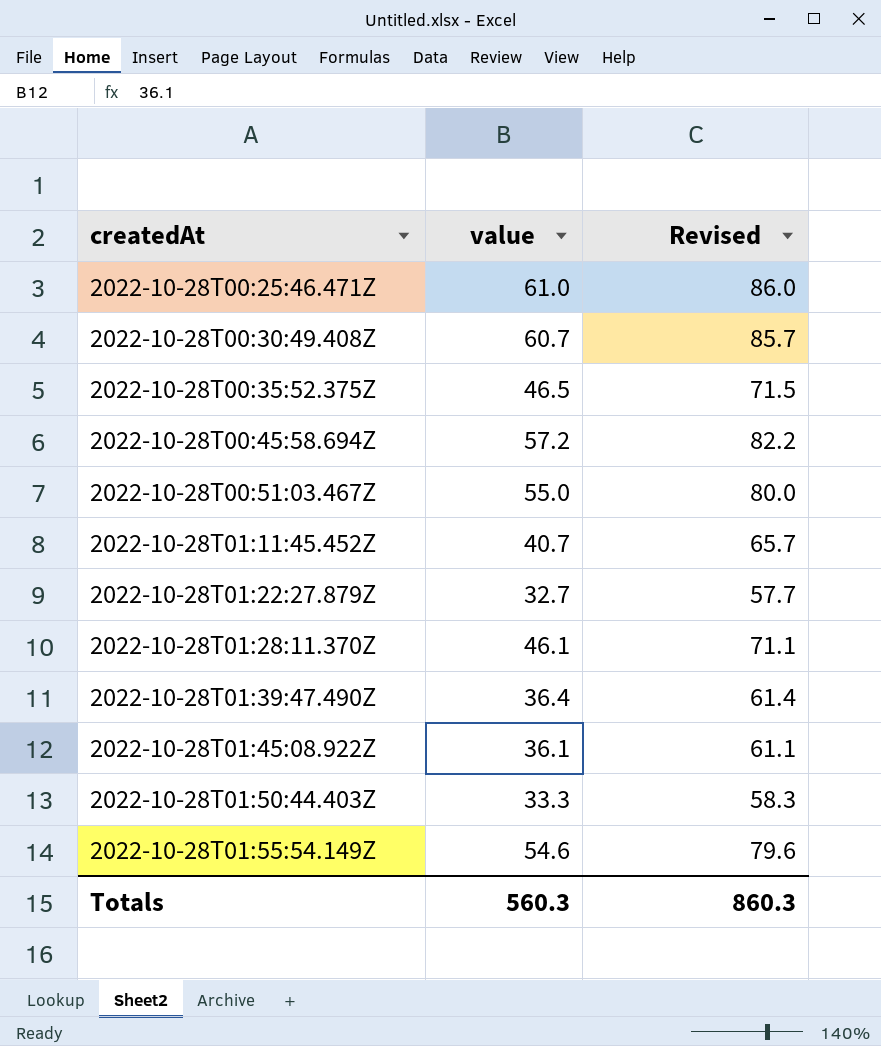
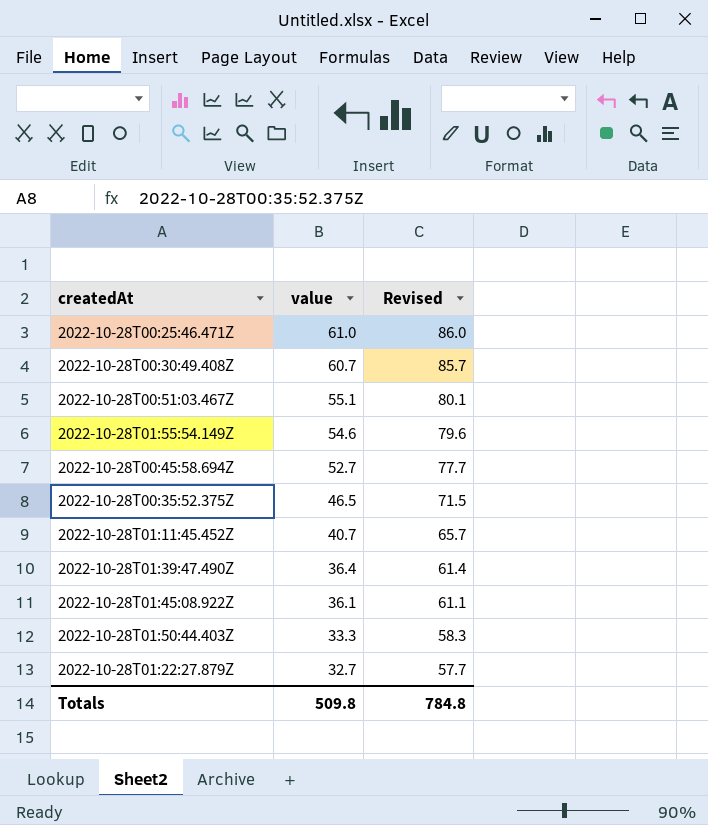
row order: createdAt ascending -> value descending
row 2022-10-28T01:28:11.370Z: 46.1 | 71.1 -> none
2022-10-28T00:51:03.467Z | value: 55.0 -> 55.1
2022-10-28T00:51:03.467Z | Revised: 80.0 -> 80.1
2022-10-28T00:45:58.694Z | value: 57.2 -> 52.7
2022-10-28T00:45:58.694Z | Revised: 82.2 -> 77.7
Totals | value: 560.3 -> 509.8
Totals | Revised: 860.3 -> 784.8

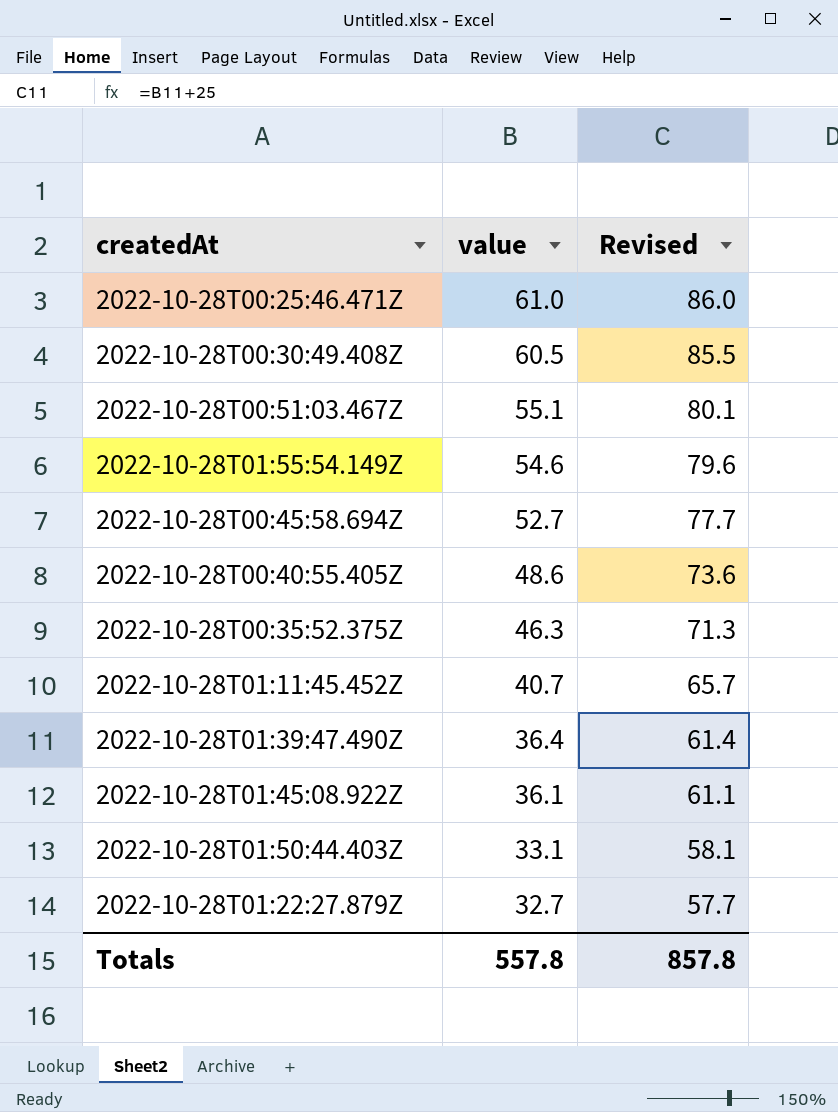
2022-10-28T00:30:49.408Z | value: 60.7 -> 60.5
2022-10-28T00:30:49.408Z | Revised: 85.7 -> 85.5
row 2022-10-28T00:40:55.405Z: none -> 48.6 | 73.6
2022-10-28T00:35:52.375Z | value: 46.5 -> 46.3
2022-10-28T00:35:52.375Z | Revised: 71.5 -> 71.3
2022-10-28T01:50:44.403Z | value: 33.3 -> 33.1
2022-10-28T01:50:44.403Z | Revised: 58.3 -> 58.1
Totals | value: 509.8 -> 557.8
Totals | Revised: 784.8 -> 857.8

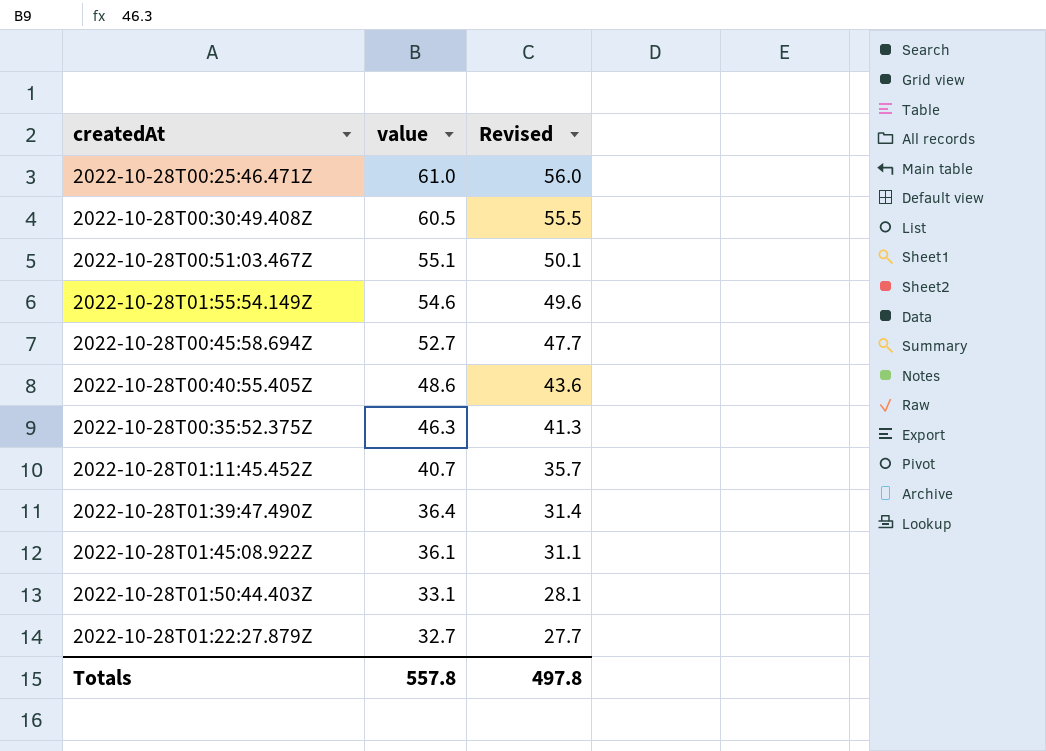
column Revised | formula: [value] + 25 -> [value] - 5
Totals | Revised: 857.8 -> 497.8

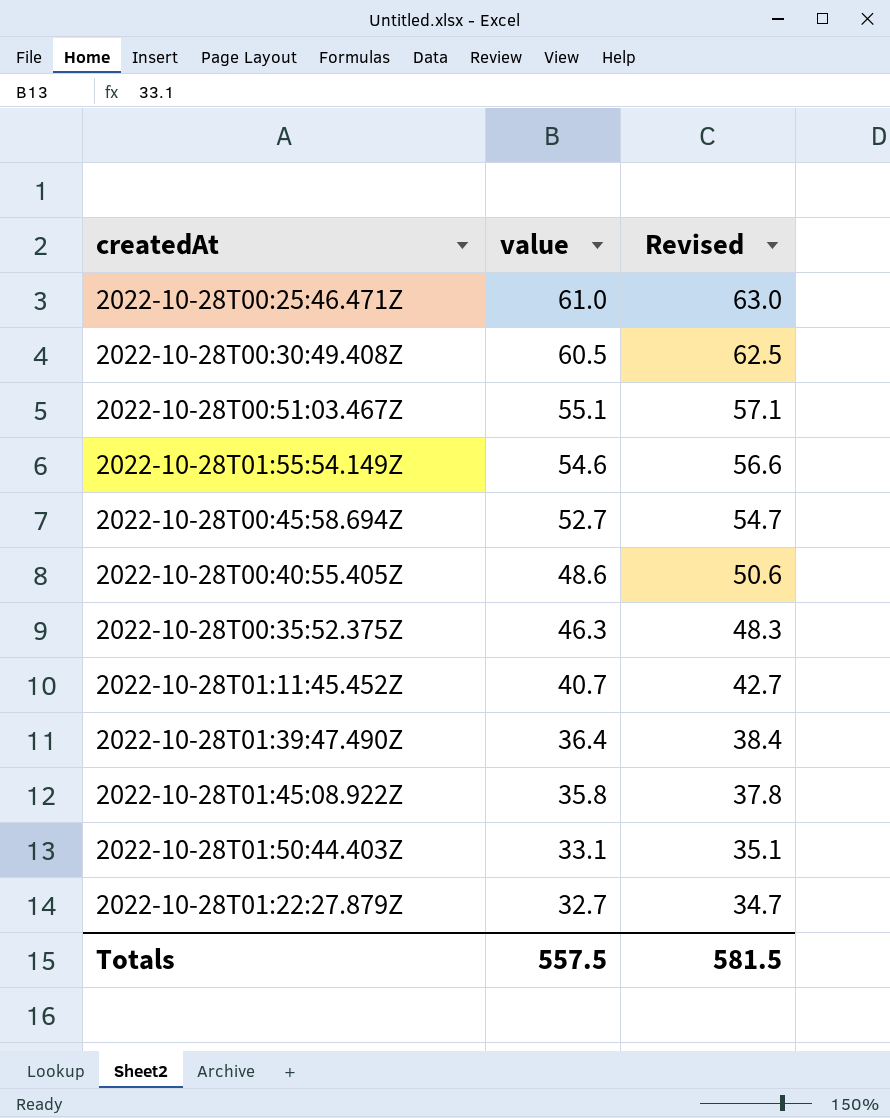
column Revised | formula: [value] - 5 -> [value] + 2
2022-10-28T01:45:08.922Z | value: 36.1 -> 35.8
Totals | value: 557.8 -> 557.5
Totals | Revised: 497.8 -> 581.5

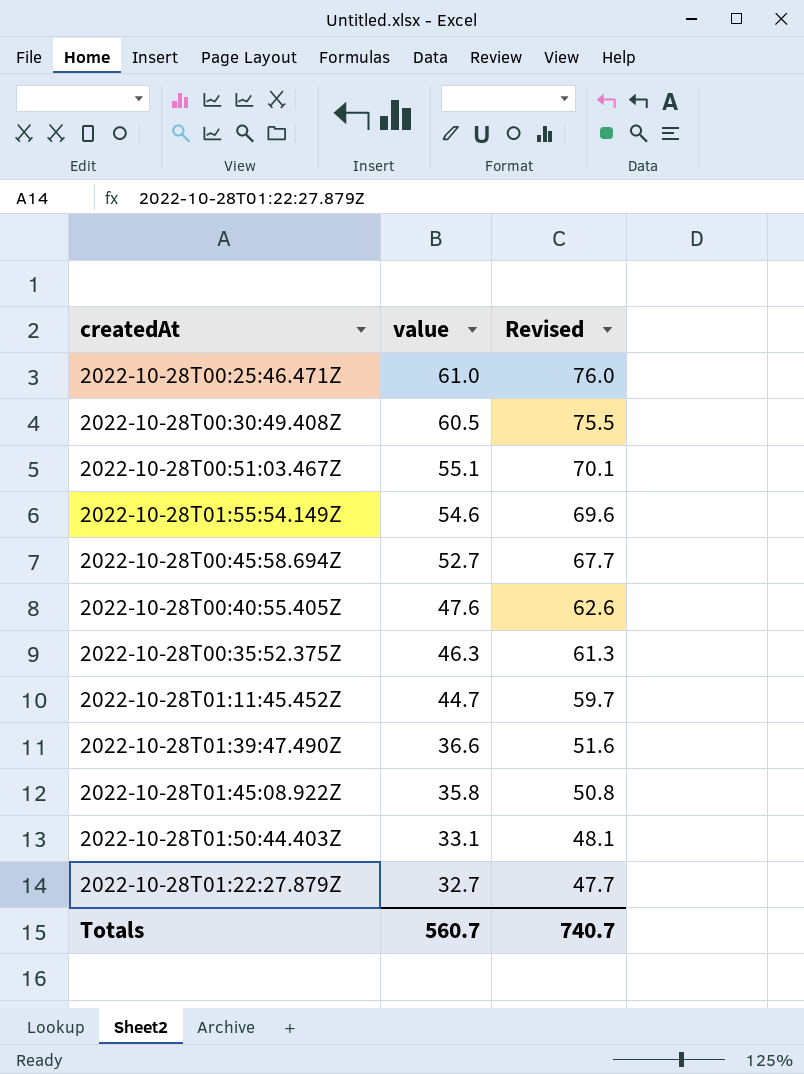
column Revised | formula: [value] + 2 -> [value] + 15
2022-10-28T00:40:55.405Z | value: 48.6 -> 47.6
2022-10-28T01:11:45.452Z | value: 40.7 -> 44.7
2022-10-28T01:39:47.490Z | value: 36.4 -> 36.6
Totals | value: 557.5 -> 560.7
Totals | Revised: 581.5 -> 740.7

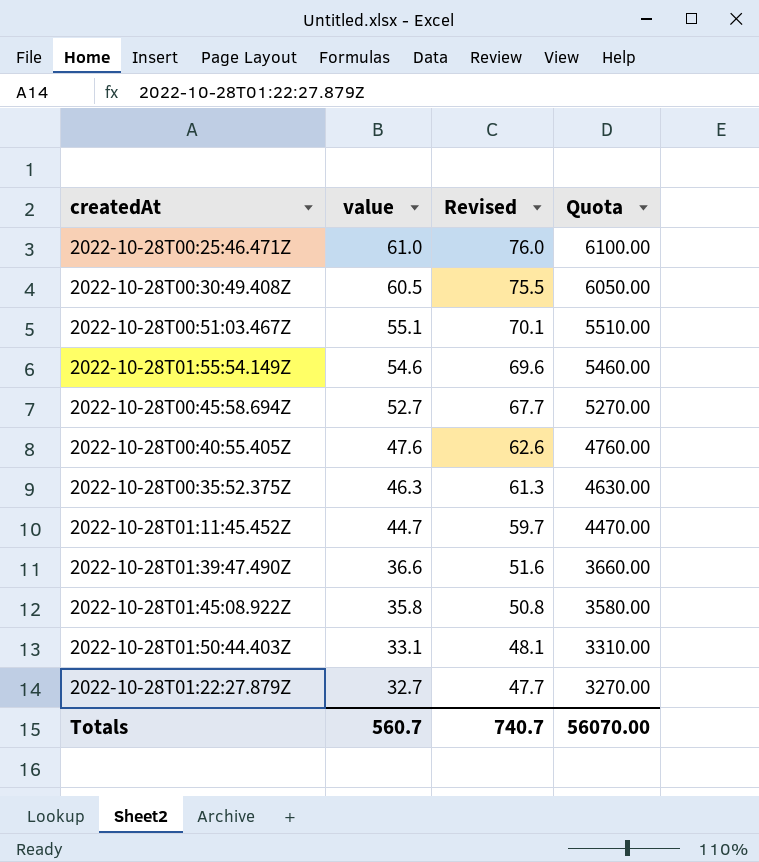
column Quota | formula: none -> [value] * 100

